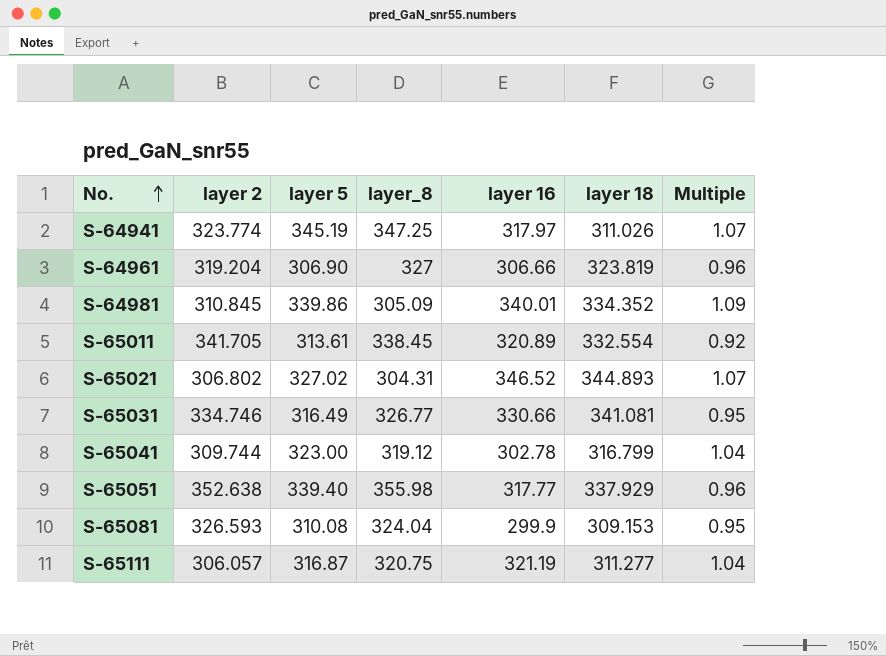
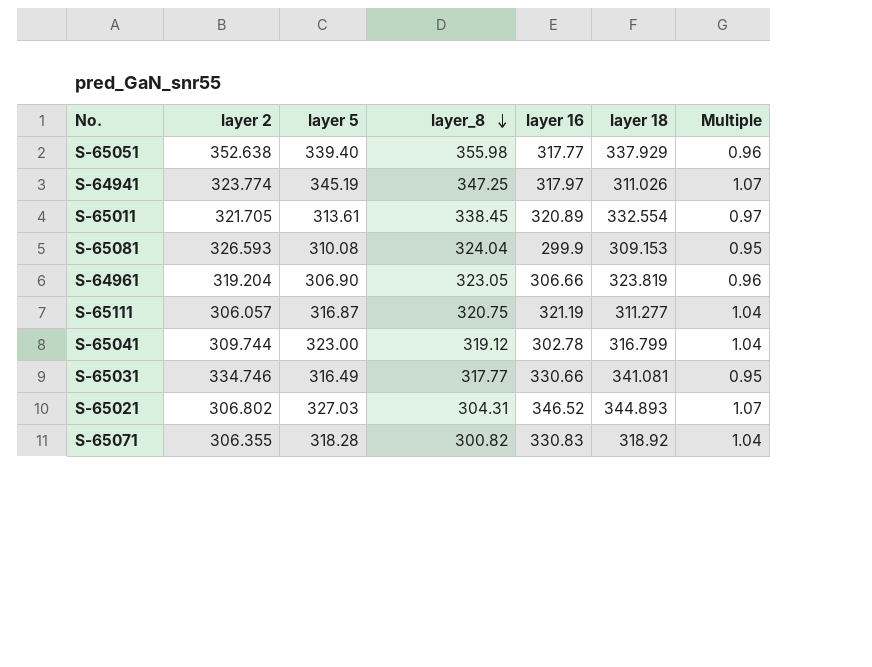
row order: No. ascending -> layer_8 descending
row S-64981: 310.845 | 339.86 | 305.09 | 340.01 | 334.352 | 1.09 -> none
S-65011 | layer 2: 341.705 -> 321.705
S-65011 | Multiple: 0.92 -> 0.97
S-64961 | layer_8: 327 -> 323.05
S-65031 | layer_8: 326.77 -> 317.77
S-65021 | layer 5: 327.02 -> 327.03
row S-65071: none -> 306.355 | 318.28 | 300.82 | 330.83 | 318.92 | 1.04

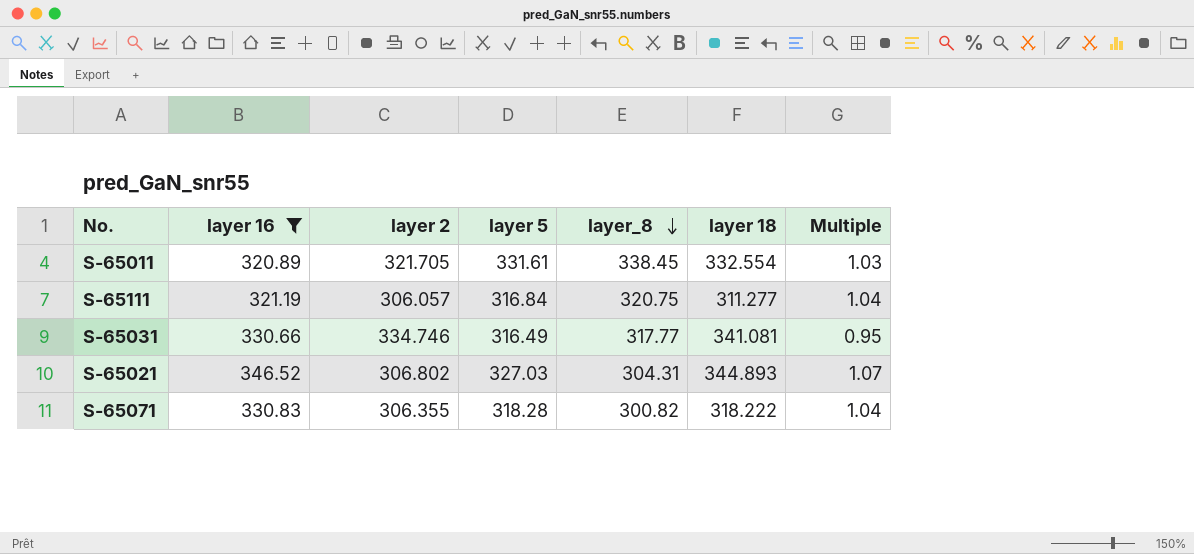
filter: none -> layer 16 >= 320.89
column layer 16 | position: 5 -> 2
S-65011 | layer 5: 313.61 -> 331.61
S-65011 | Multiple: 0.97 -> 1.03
S-65111 | layer 5: 316.87 -> 316.84
S-65071 | layer 18: 318.92 -> 318.222

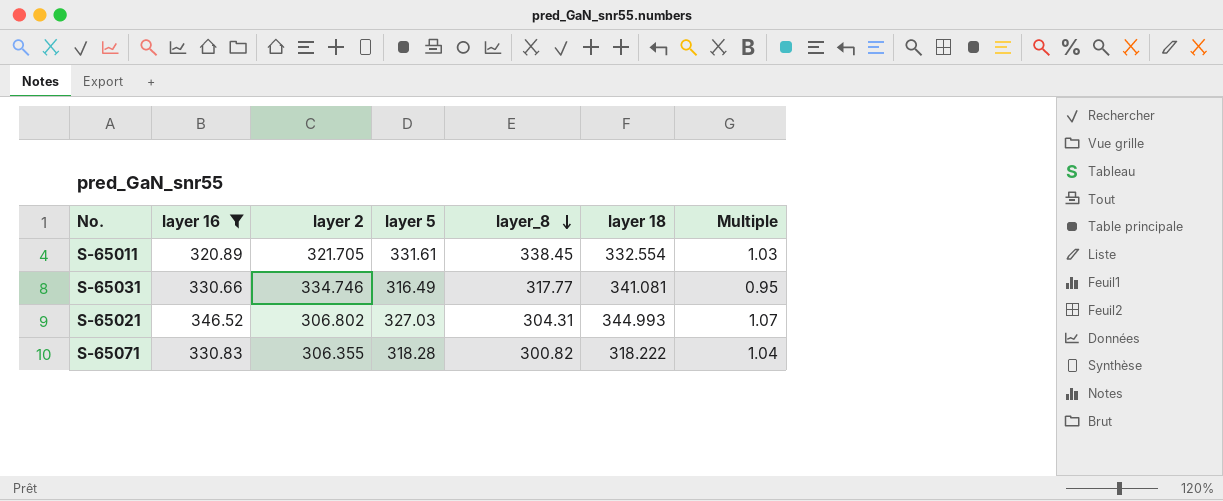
row S-65111: 321.19 | 306.057 | 316.84 | 320.75 | 311.277 | 1.04 -> none
S-65021 | layer 18: 344.893 -> 344.993

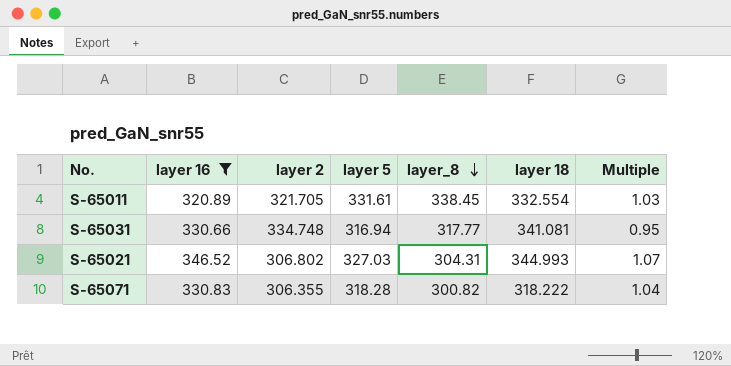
S-65031 | layer 2: 334.746 -> 334.748
S-65031 | layer 5: 316.49 -> 316.94

